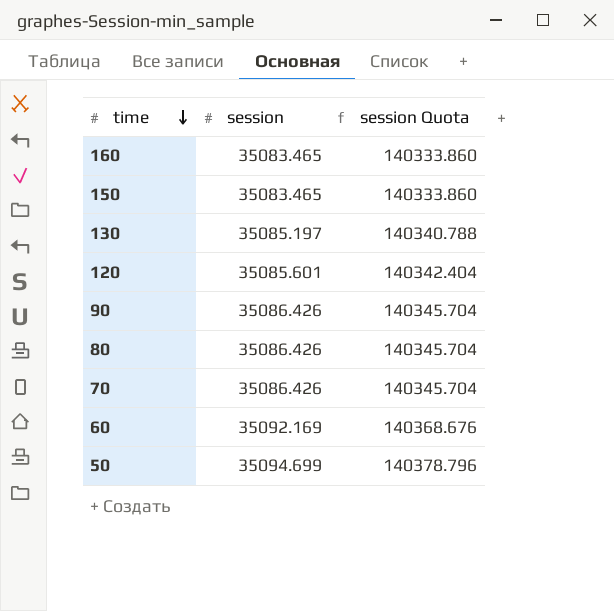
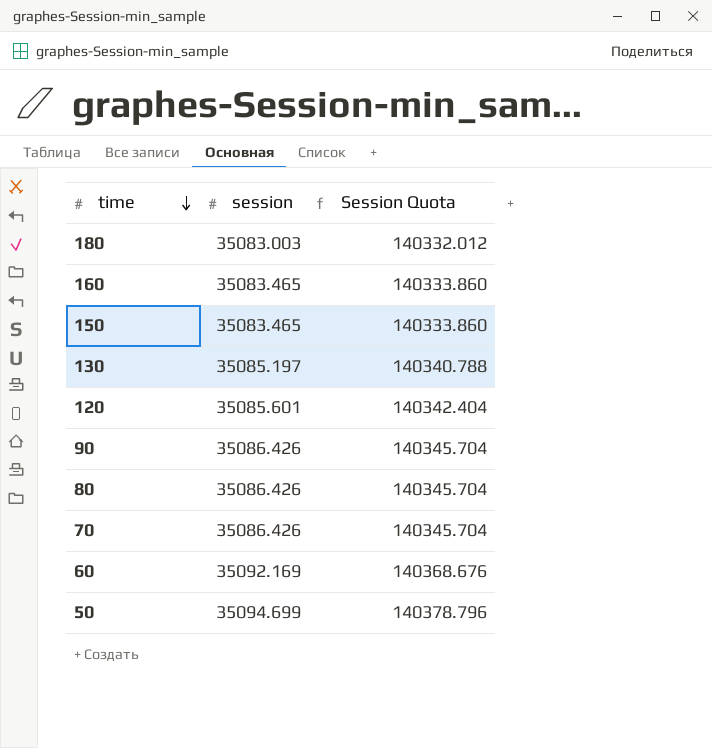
column name: session Quota -> Session Quota
row 180: none -> 35083.003 | 140332.012

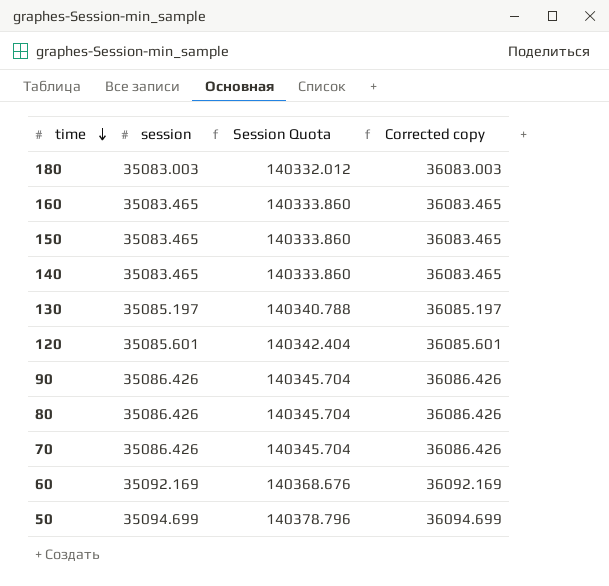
column Corrected copy | formula: none -> [session] + 1000
row 140: none -> 35083.465 | 140333.860 | 36083.465

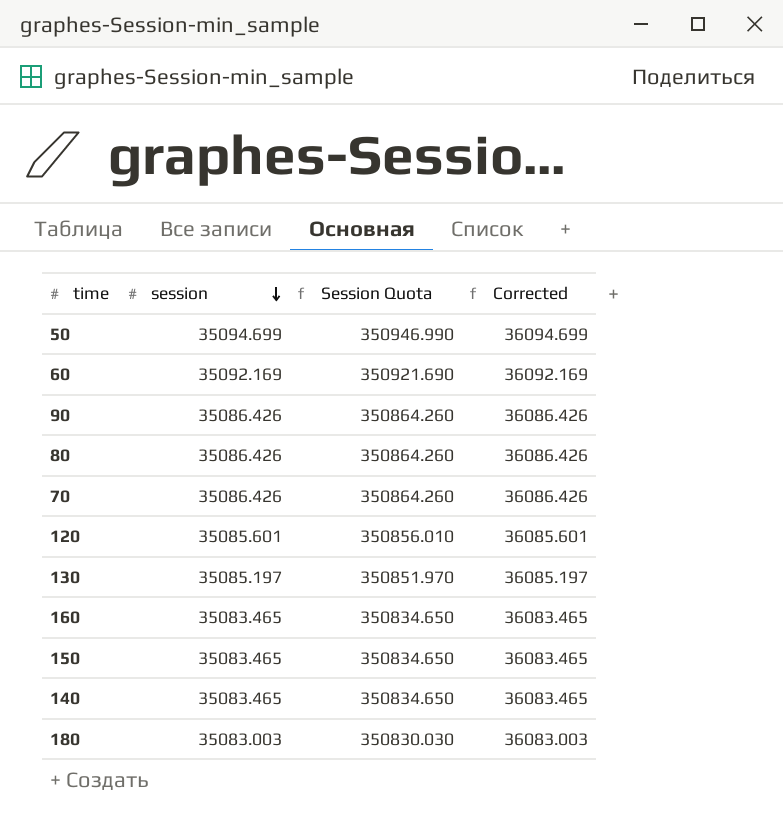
row order: time descending -> session descending
column Session Quota | formula: [session] * 4 -> [session] * 10
column name: Corrected copy -> Corrected

